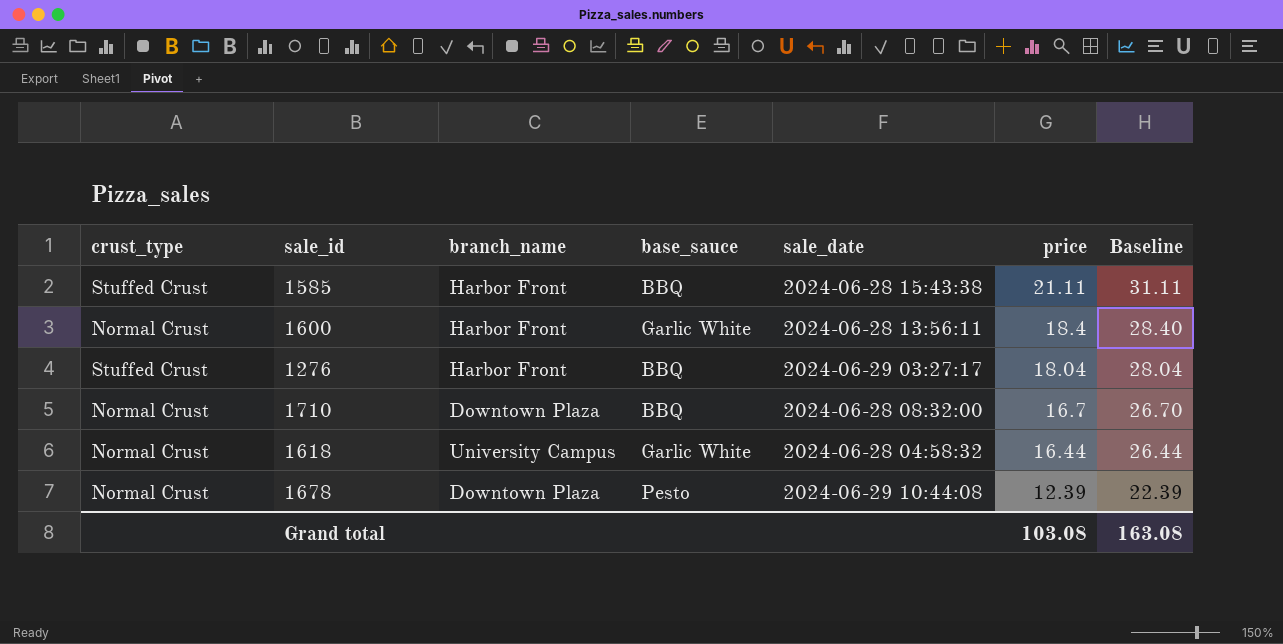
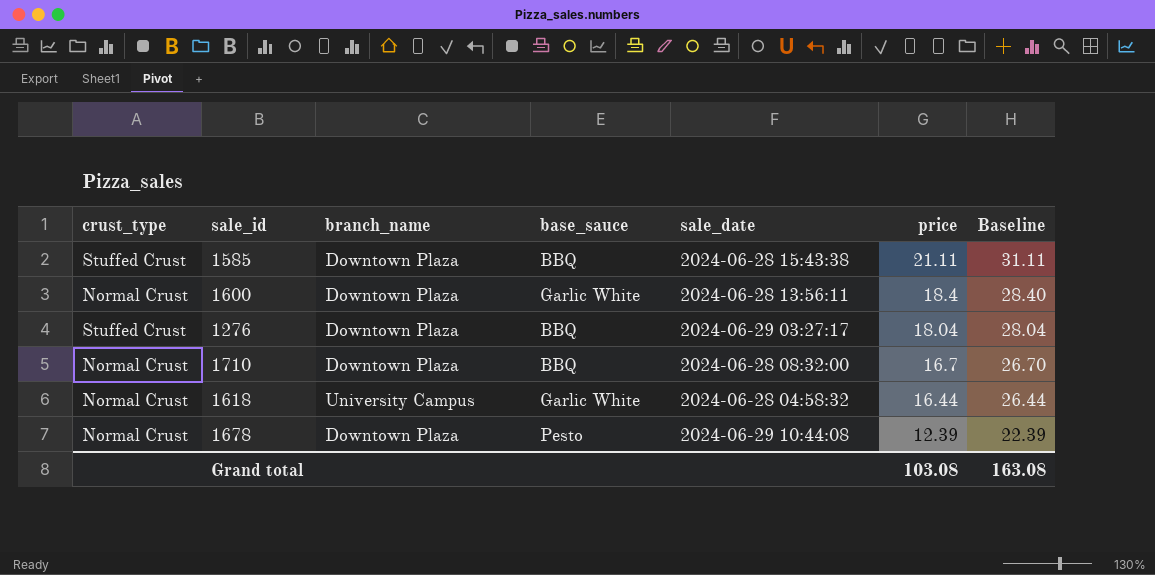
1585 | branch_name: Harbor Front -> Downtown Plaza
1600 | branch_name: Harbor Front -> Downtown Plaza
1276 | branch_name: Harbor Front -> Downtown Plaza

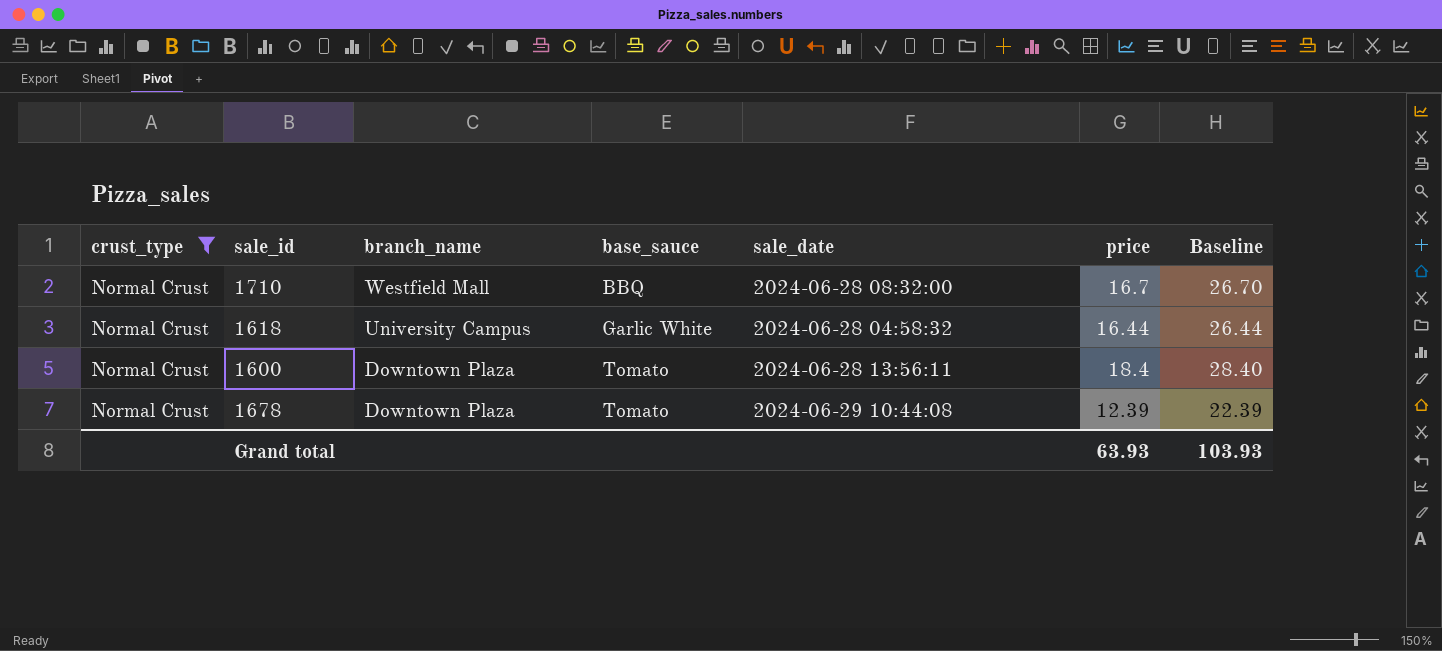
filter: none -> crust_type = Normal Crust
row order: price descending -> branch_name descending
1710 | branch_name: Downtown Plaza -> Westfield Mall
1600 | base_sauce: Garlic White -> Tomato
1678 | base_sauce: Pesto -> Tomato
Grand total | price: 103.08 -> 63.93
Grand total | Baseline: 163.08 -> 103.93

